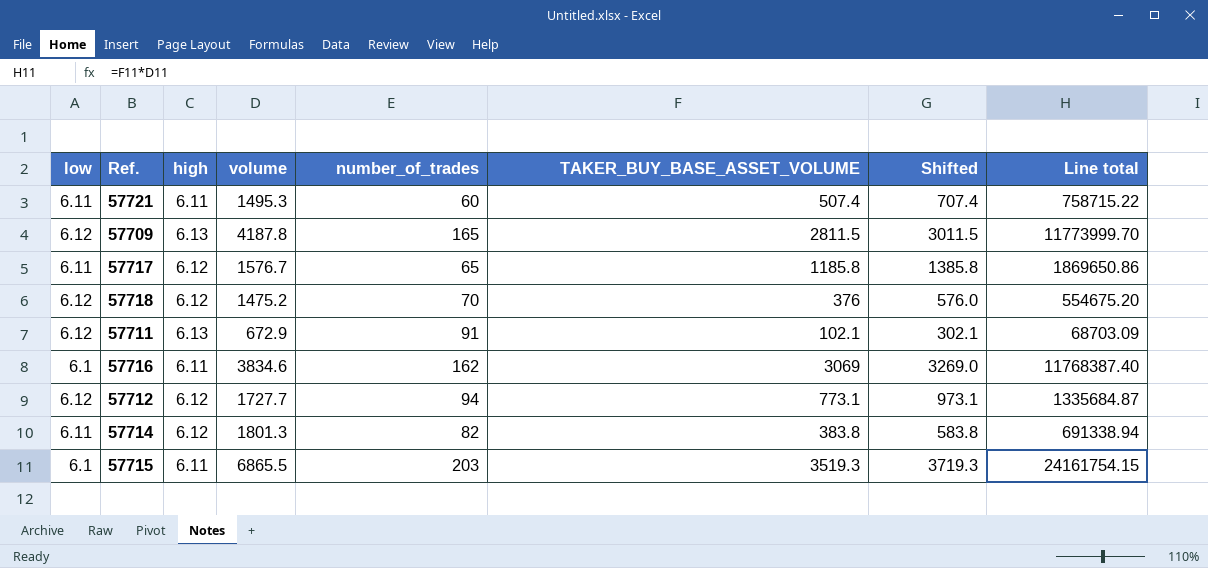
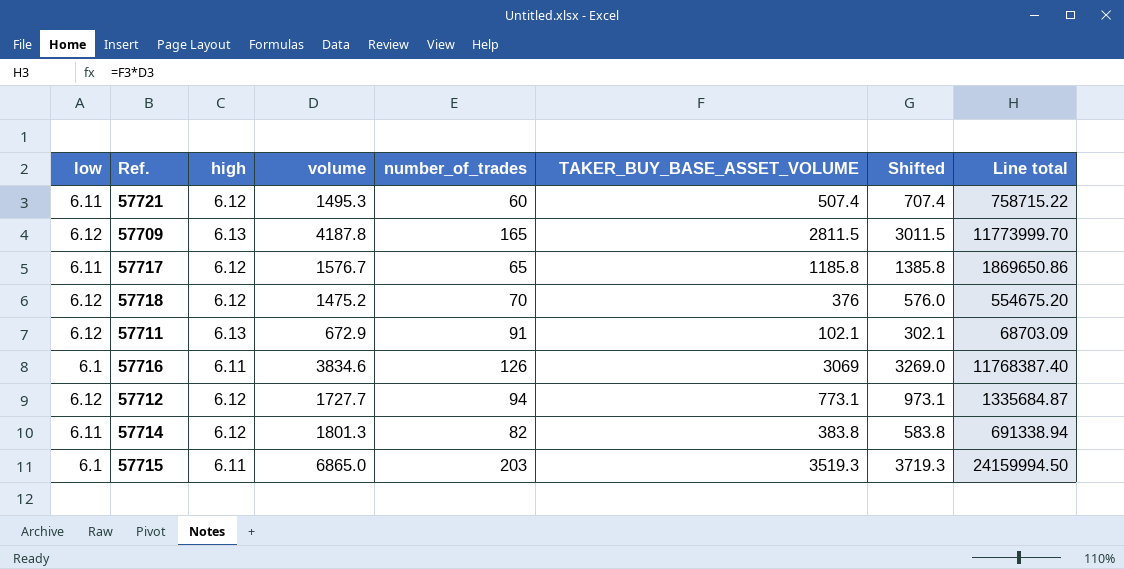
57721 | high: 6.11 -> 6.12
57716 | number_of_trades: 162 -> 126
57715 | volume: 6865.5 -> 6865.0
57715 | Line total: 24161754.15 -> 24159994.50

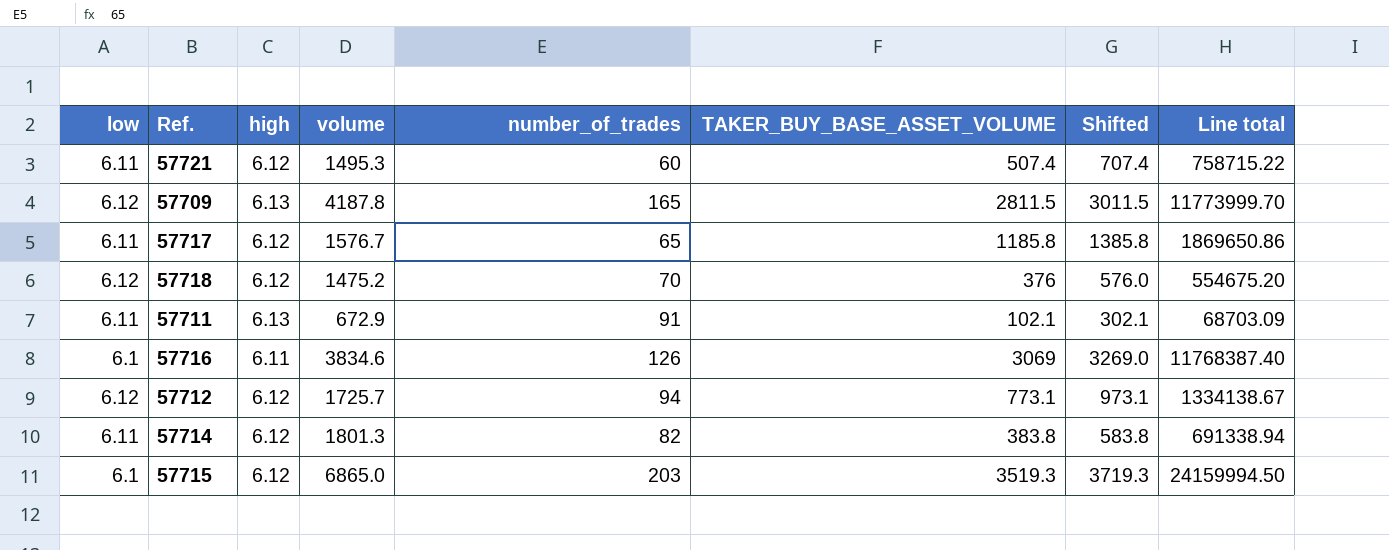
57711 | low: 6.12 -> 6.11
57712 | volume: 1727.7 -> 1725.7
57712 | Line total: 1335684.87 -> 1334138.67
57715 | high: 6.11 -> 6.12

